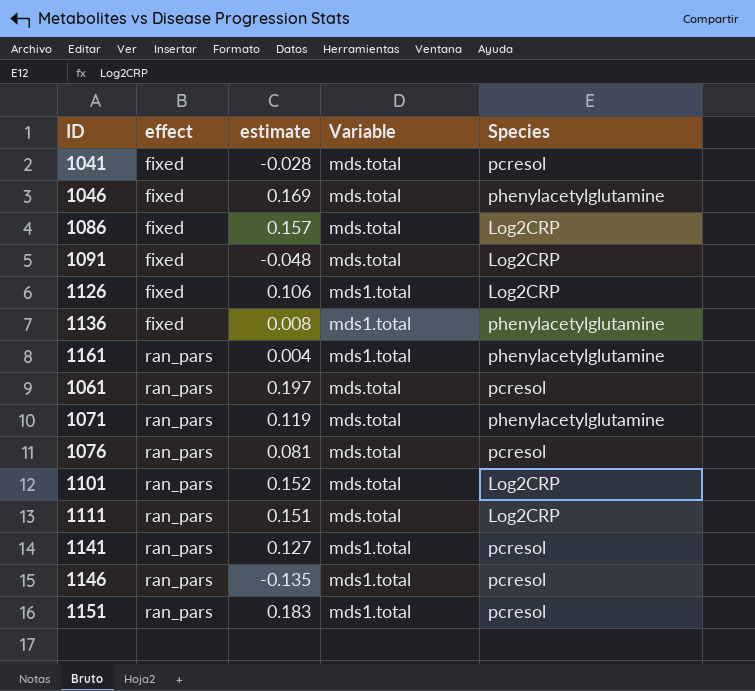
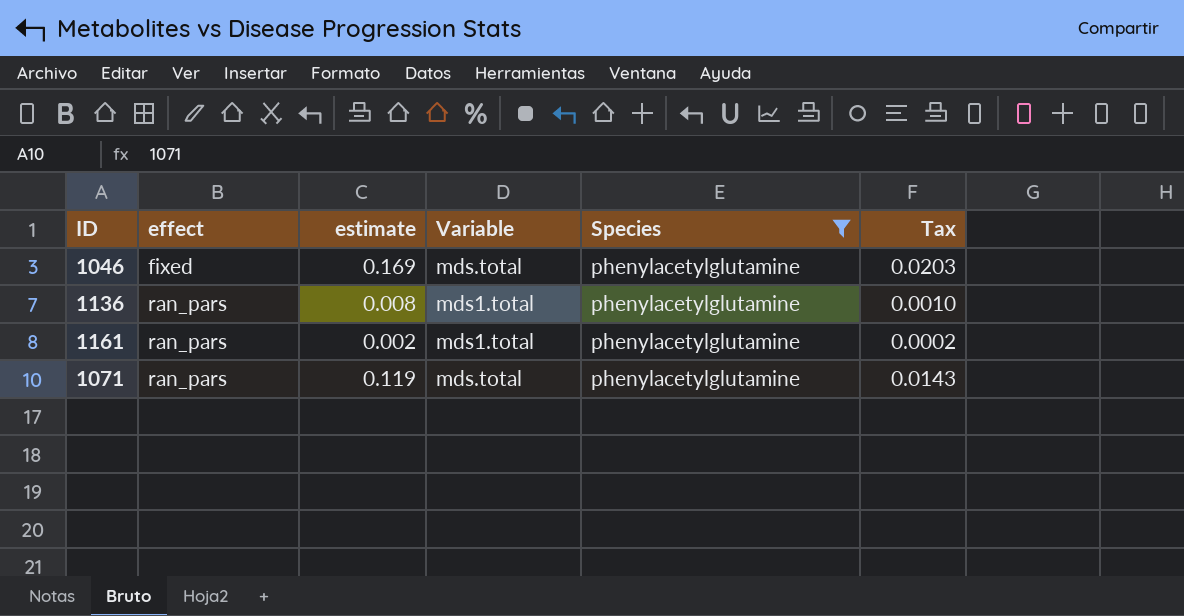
filter: none -> Species = phenylacetylglutamine
column Tax | formula: none -> [estimate] * 0.12
1136 | effect: fixed -> ran_pars
1161 | estimate: 0.004 -> 0.002

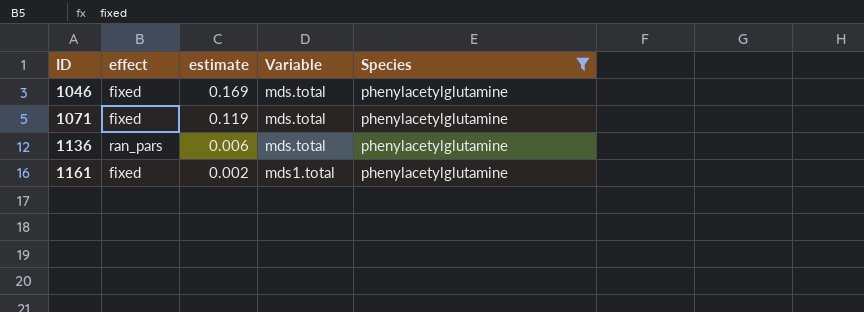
row order: effect ascending -> ID ascending
column Tax | formula: [estimate] * 0.12 -> none
1071 | effect: ran_pars -> fixed
1136 | estimate: 0.008 -> 0.006
1136 | Variable: mds1.total -> mds.total
1161 | effect: ran_pars -> fixed

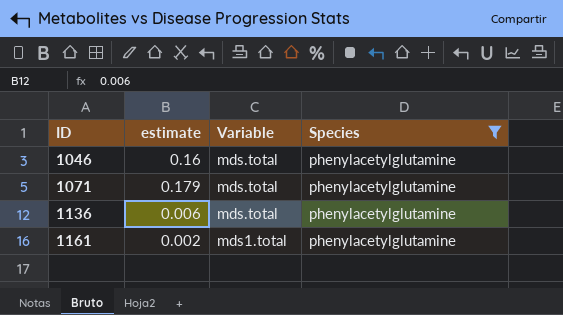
column effect | position: 2 -> none
1046 | estimate: 0.169 -> 0.16
1071 | estimate: 0.119 -> 0.179

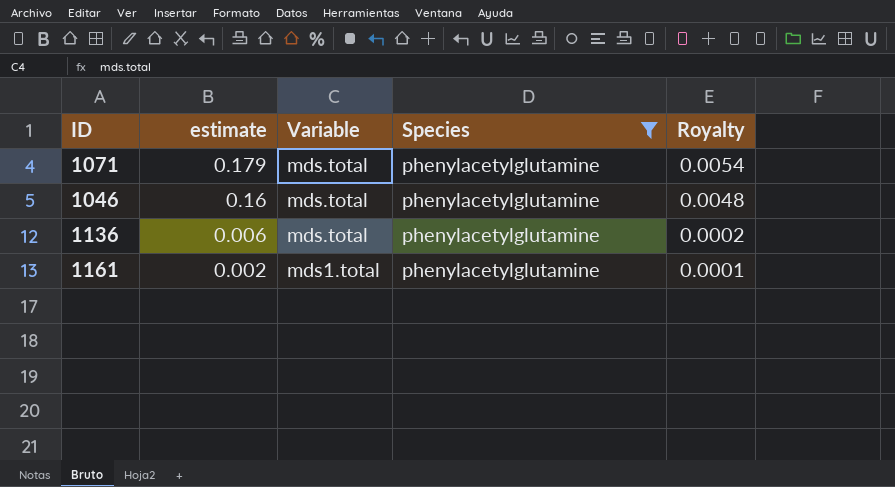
row order: ID ascending -> estimate descending
column Royalty | formula: none -> [estimate] * 0.03

